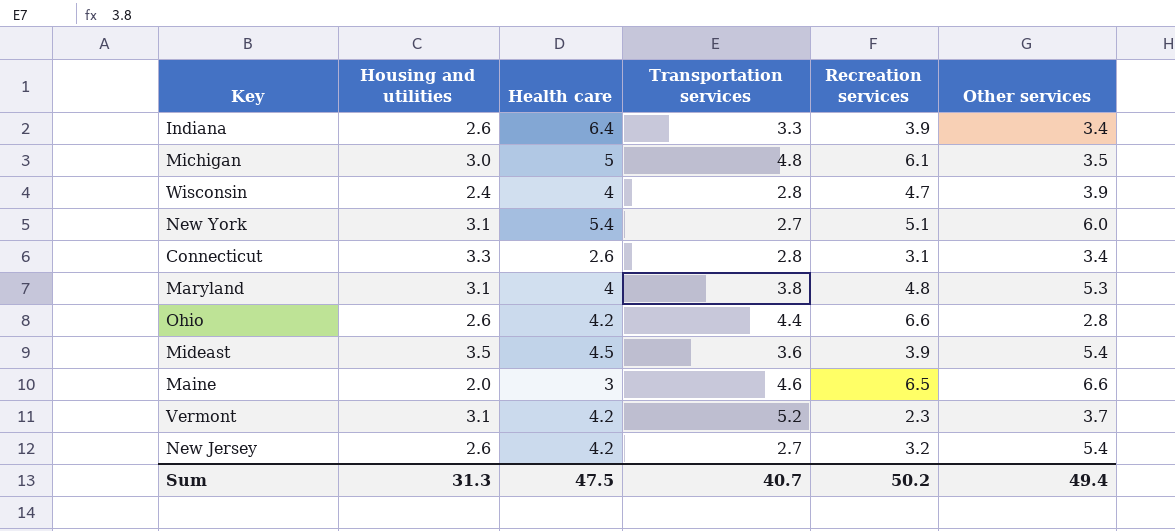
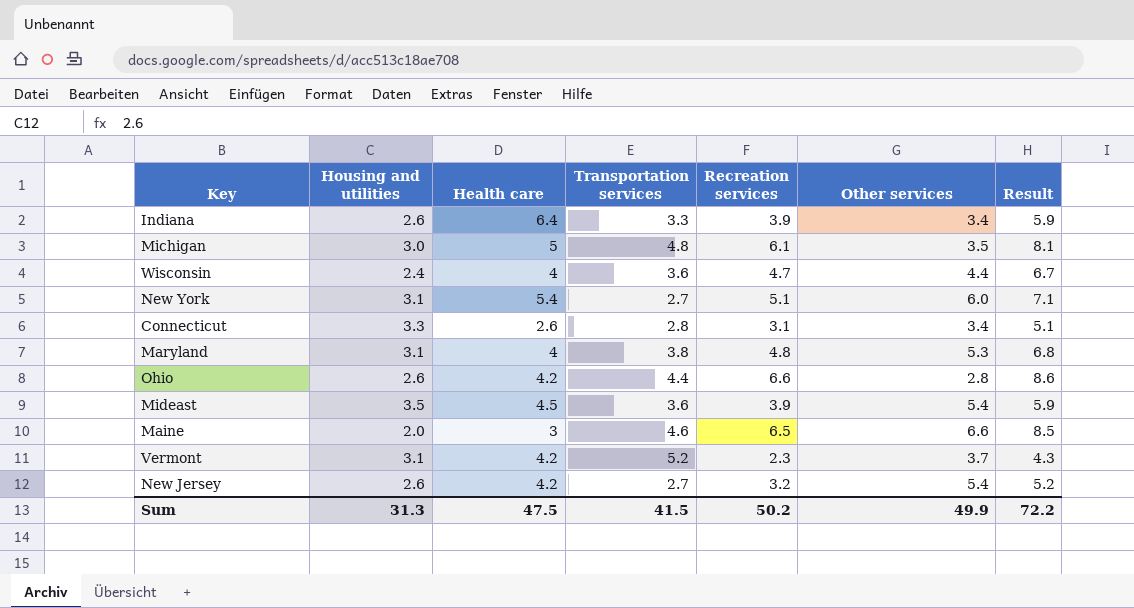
column Result | formula: none -> [Recreation services] + 2
Wisconsin | Transportation services: 2.8 -> 3.6
Wisconsin | Other services: 3.9 -> 4.4
Sum | Transportation services: 40.7 -> 41.5
Sum | Other services: 49.4 -> 49.9

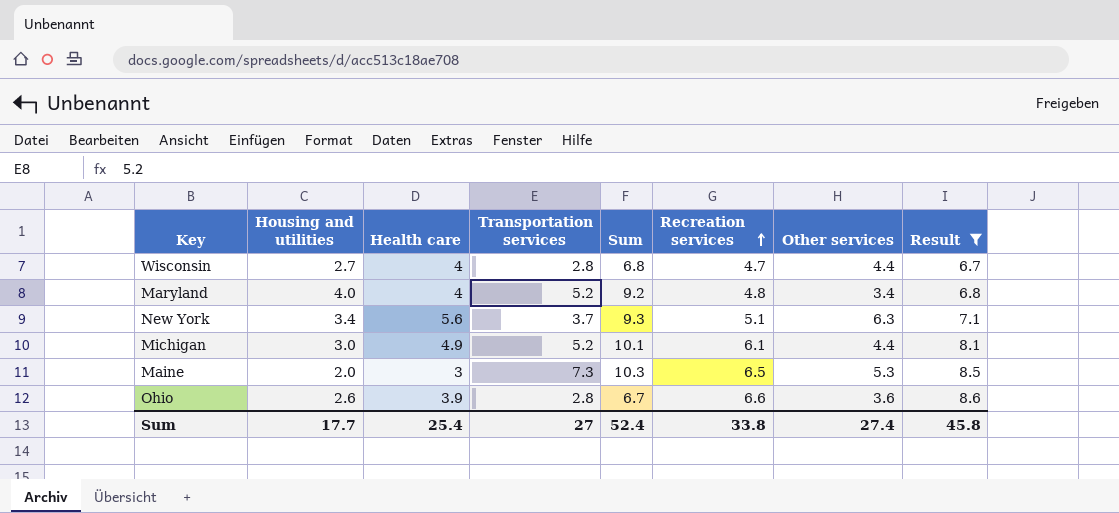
filter: none -> Result >= 6.7
row order: none -> Recreation services ascending
column Sum | formula: none -> [Health care] + [Transportation services]
Wisconsin | Housing and utilities: 2.4 -> 2.7
Wisconsin | Transportation services: 3.6 -> 2.8
Maryland | Housing and utilities: 3.1 -> 4.0
Maryland | Transportation services: 3.8 -> 5.2
Maryland | Other services: 5.3 -> 3.4
New York | Housing and utilities: 3.1 -> 3.4
New York | Health care: 5.4 -> 5.6
New York | Transportation services: 2.7 -> 3.7
New York | Other services: 6.0 -> 6.3
Michigan | Health care: 5 -> 4.9
Michigan | Transportation services: 4.8 -> 5.2
Michigan | Other services: 3.5 -> 4.4
Maine | Transportation services: 4.6 -> 7.3
Maine | Other services: 6.6 -> 5.3
Ohio | Health care: 4.2 -> 3.9
Ohio | Transportation services: 4.4 -> 2.8
Ohio | Other services: 2.8 -> 3.6
Sum | Housing and utilities: 31.3 -> 17.7
Sum | Health care: 47.5 -> 25.4
Sum | Transportation services: 41.5 -> 27
Sum | Recreation services: 50.2 -> 33.8
Sum | Other services: 49.9 -> 27.4
Sum | Result: 72.2 -> 45.8

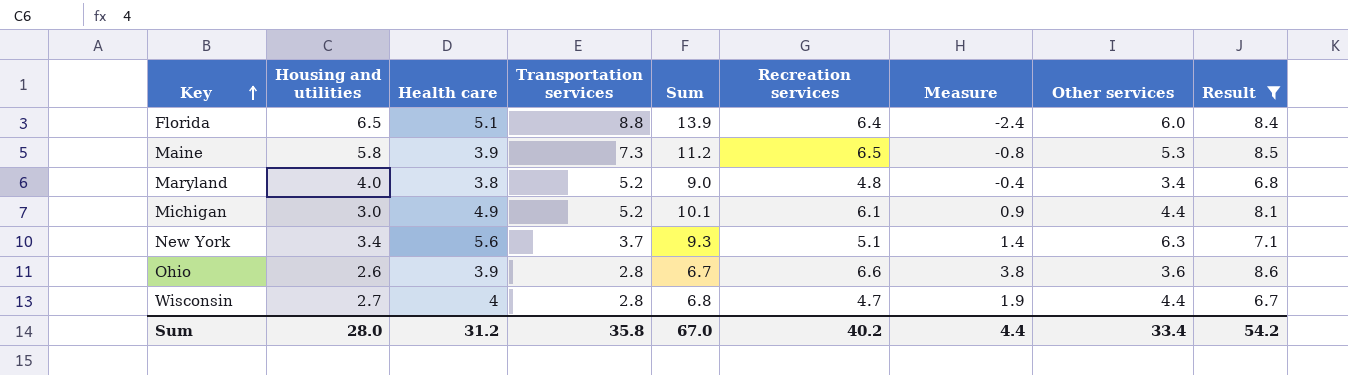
row order: Recreation services ascending -> Key ascending
column Measure | formula: none -> [Recreation services] - [Transportation services]
row Florida: none -> 6.5 | 5.1 | 8.8 | 13.9 | 6.4 | -2.4 | 6.0 | 8.4
Maine | Housing and utilities: 2.0 -> 5.8
Maine | Health care: 3 -> 3.9
Maine | Sum: 10.3 -> 11.2
Maryland | Health care: 4 -> 3.8
Maryland | Sum: 9.2 -> 9.0
Sum | Housing and utilities: 17.7 -> 28.0
Sum | Health care: 25.4 -> 31.2
Sum | Transportation services: 27 -> 35.8
Sum | Sum: 52.4 -> 67.0
Sum | Recreation services: 33.8 -> 40.2
Sum | Other services: 27.4 -> 33.4
Sum | Result: 45.8 -> 54.2

